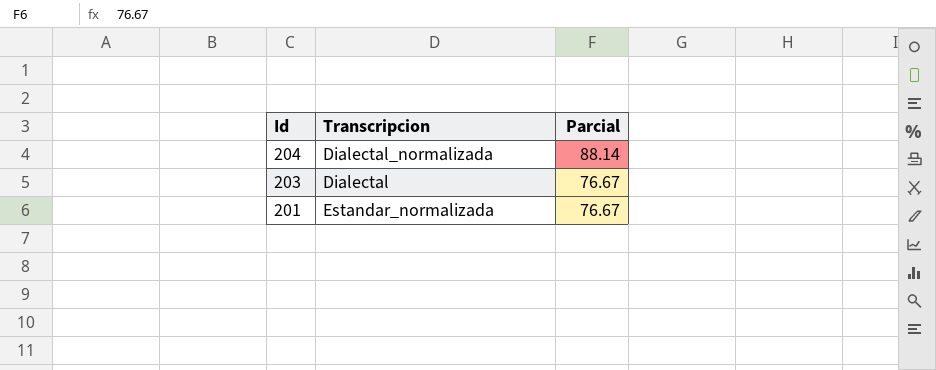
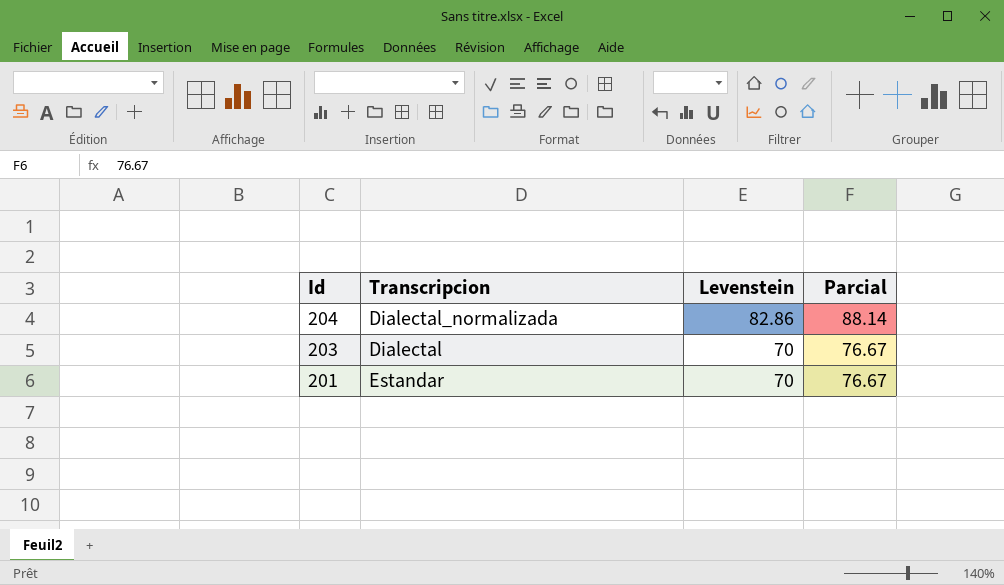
column Levenstein | position: none -> 3
201 | Transcripcion: Estandar_normalizada -> Estandar

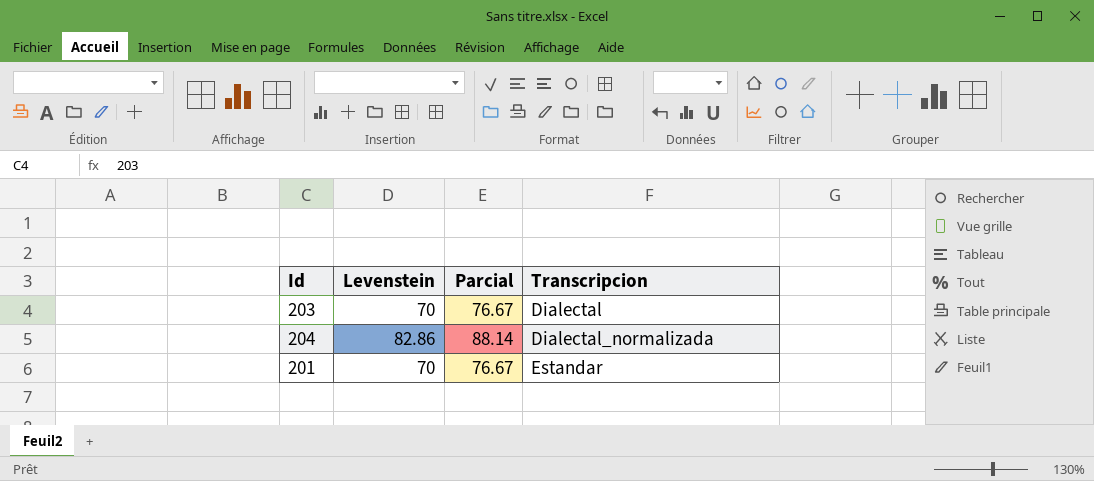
row order: Id descending -> Transcripcion ascending
column Transcripcion | position: 2 -> 4

